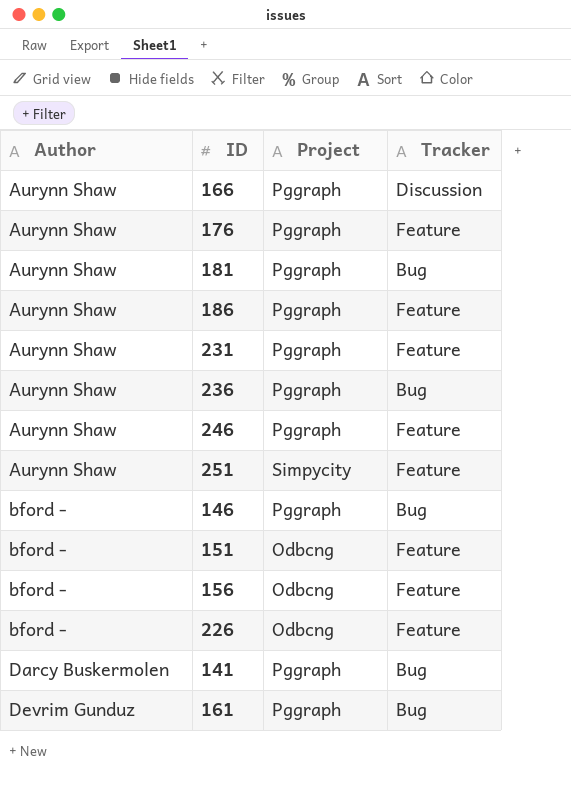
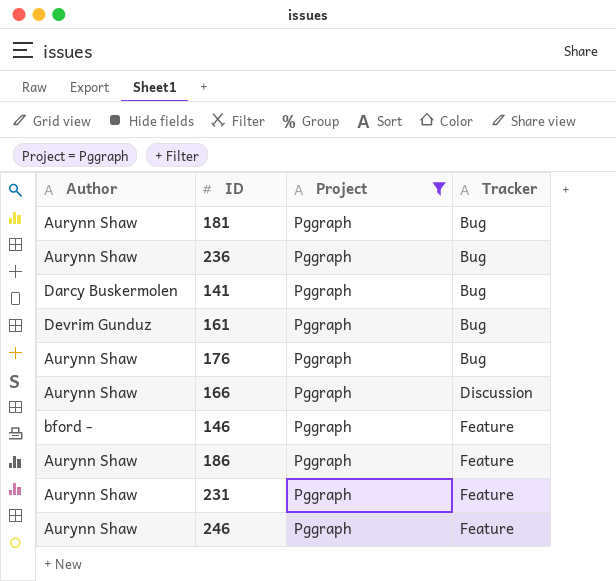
filter: none -> Project = Pggraph
row order: Author ascending -> Tracker ascending
176 | Tracker: Feature -> Bug
146 | Tracker: Bug -> Feature

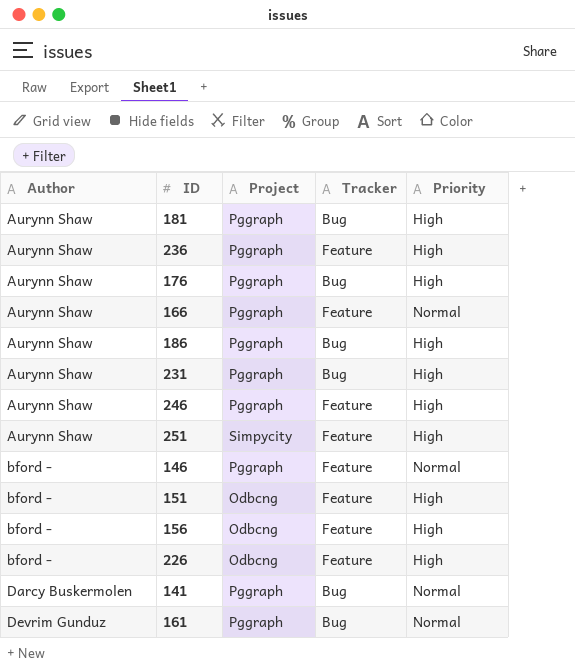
filter: Project = Pggraph -> none
row order: Tracker ascending -> Author ascending
column Priority | position: none -> 5
236 | Tracker: Bug -> Feature
166 | Tracker: Discussion -> Feature
186 | Tracker: Feature -> Bug
231 | Tracker: Feature -> Bug

